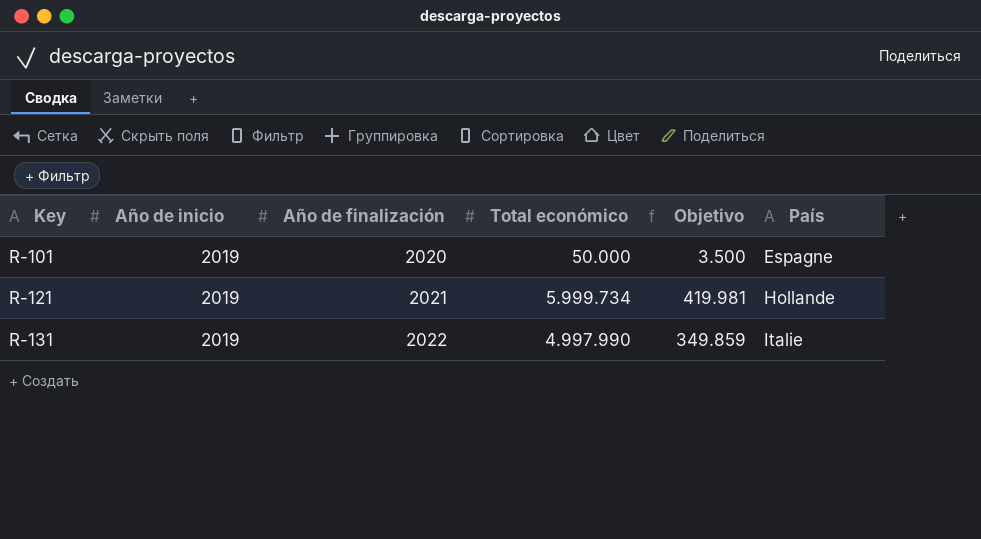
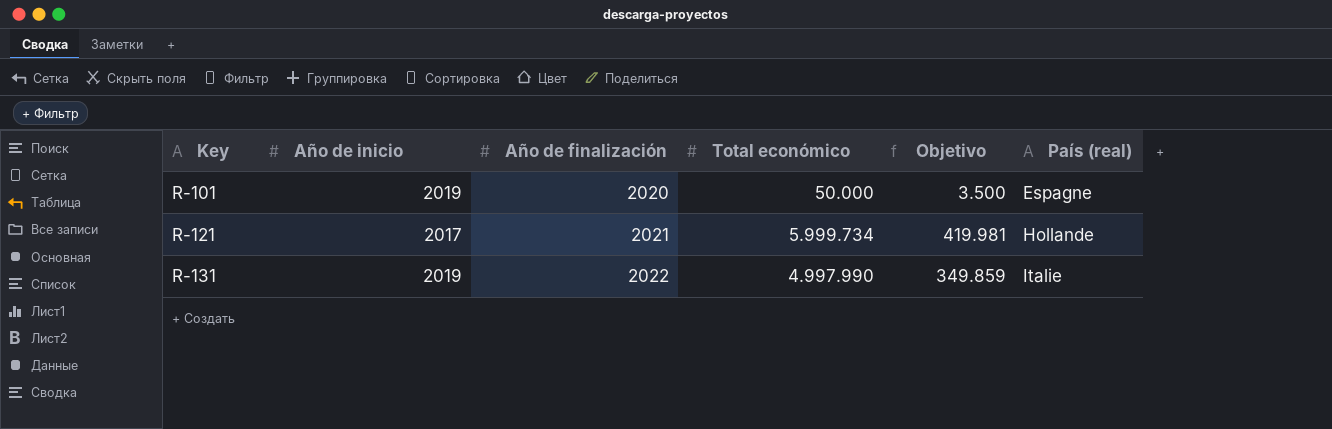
column name: País -> País (real)
R-121 | Año de inicio: 2019 -> 2017

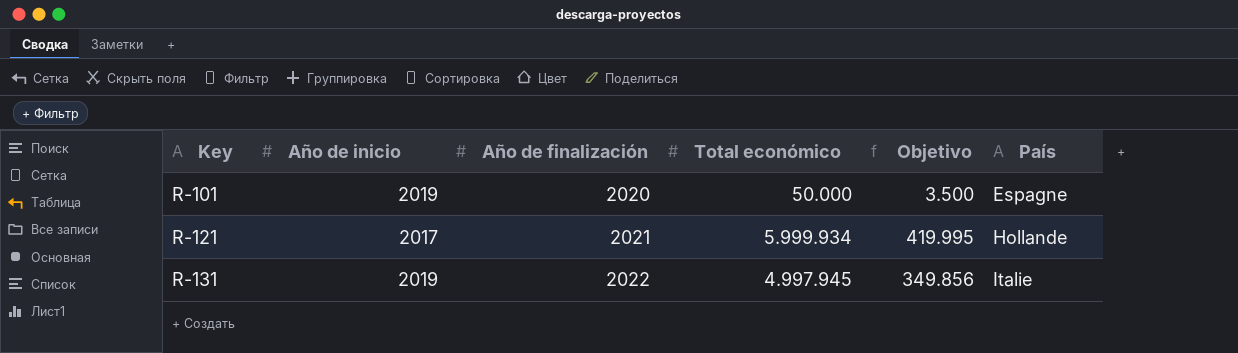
column name: País (real) -> País
R-121 | Total económico: 5.999.734 -> 5.999.934
R-121 | Objetivo: 419.981 -> 419.995
R-131 | Total económico: 4.997.990 -> 4.997.945
R-131 | Objetivo: 349.859 -> 349.856

